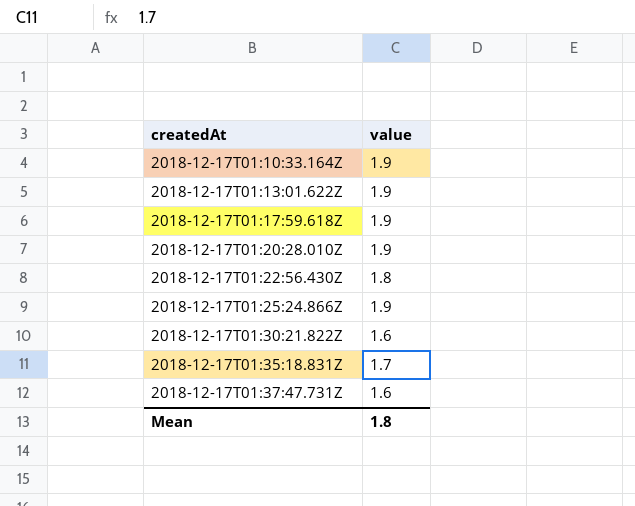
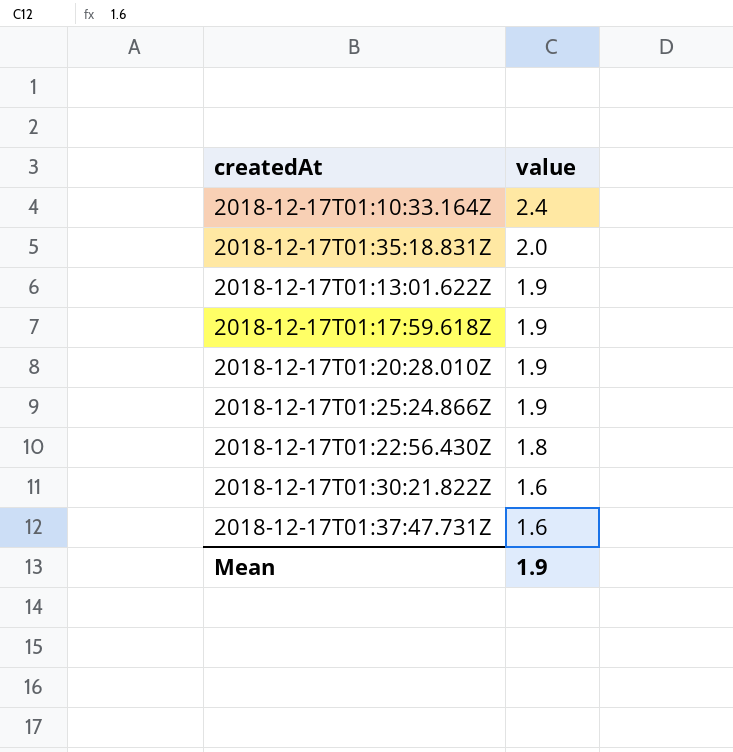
row order: createdAt ascending -> value descending
2018-12-17T01:10:33.164Z | value: 1.9 -> 2.4
2018-12-17T01:35:18.831Z | value: 1.7 -> 2.0
Mean | value: 1.8 -> 1.9

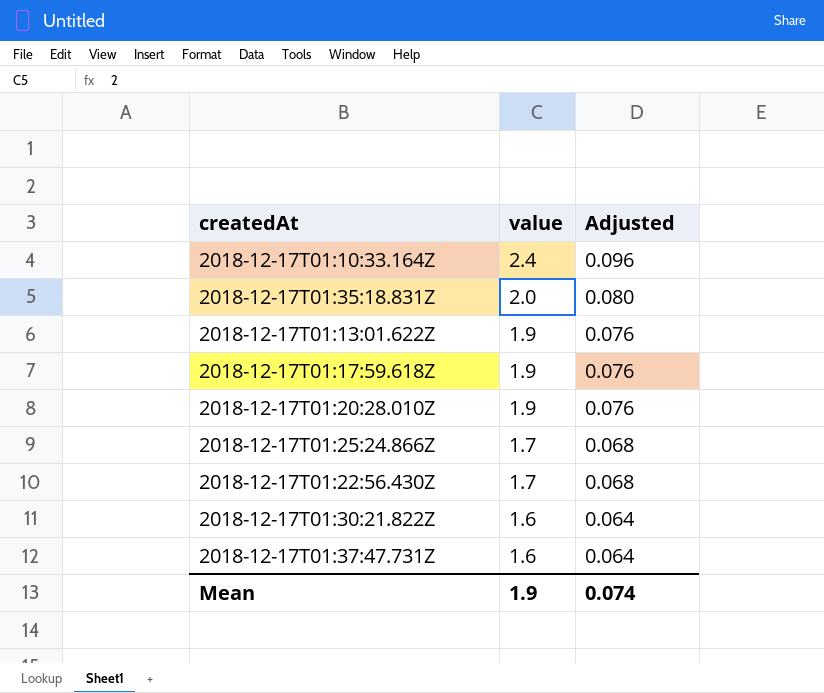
column Adjusted | formula: none -> [value] * 0.04
2018-12-17T01:25:24.866Z | value: 1.9 -> 1.7
2018-12-17T01:22:56.430Z | value: 1.8 -> 1.7

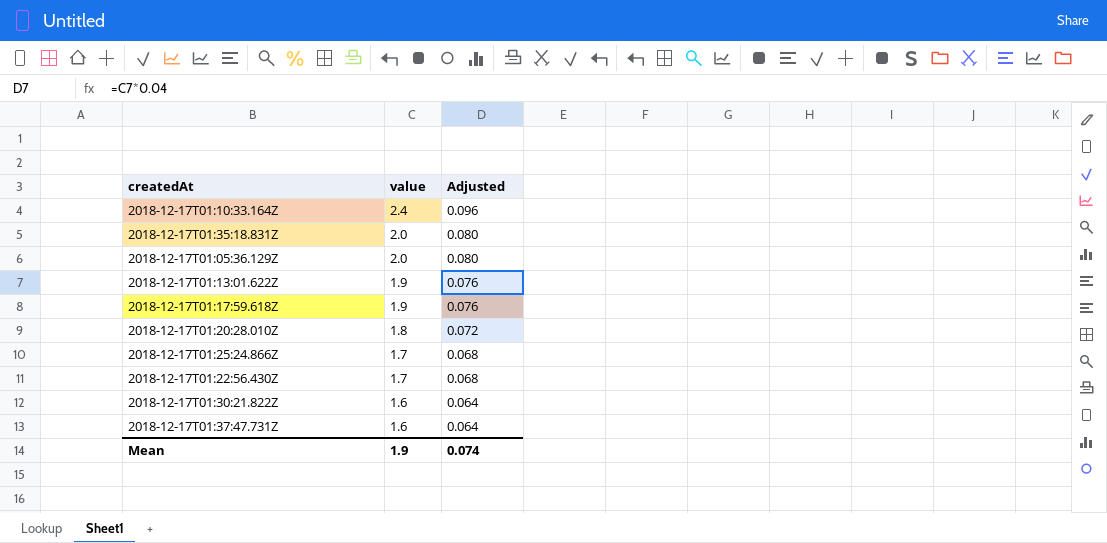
row 2018-12-17T01:05:36.129Z: none -> 2.0 | 0.080
2018-12-17T01:20:28.010Z | value: 1.9 -> 1.8
2018-12-17T01:20:28.010Z | Adjusted: 0.076 -> 0.072

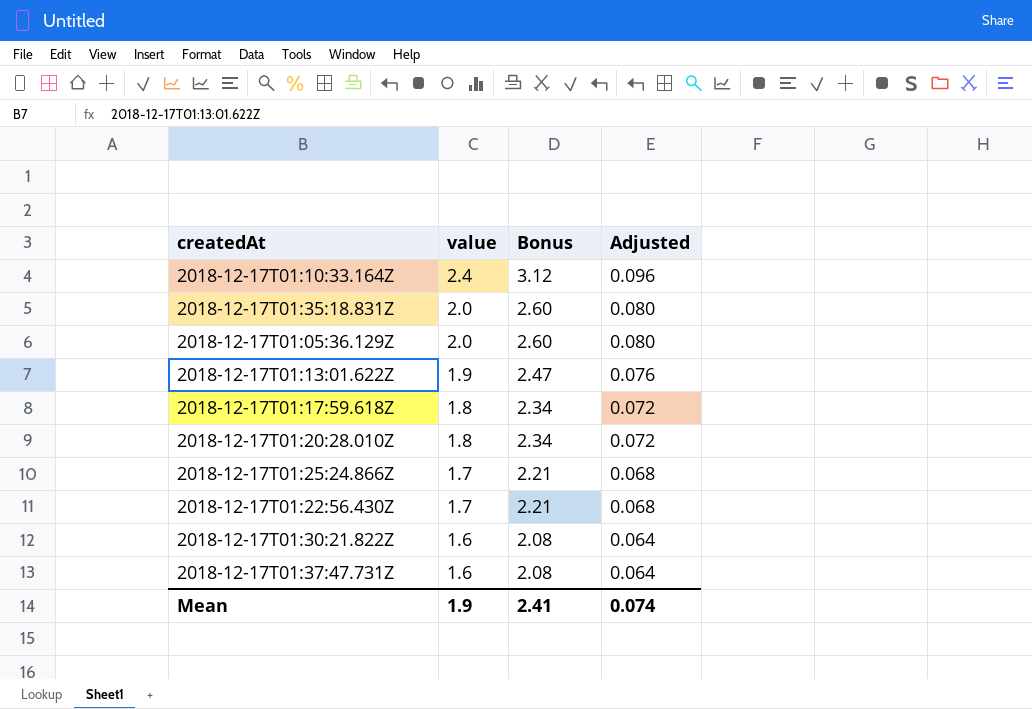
column Bonus | formula: none -> [value] * 1.3
2018-12-17T01:17:59.618Z | value: 1.9 -> 1.8
2018-12-17T01:17:59.618Z | Adjusted: 0.076 -> 0.072

